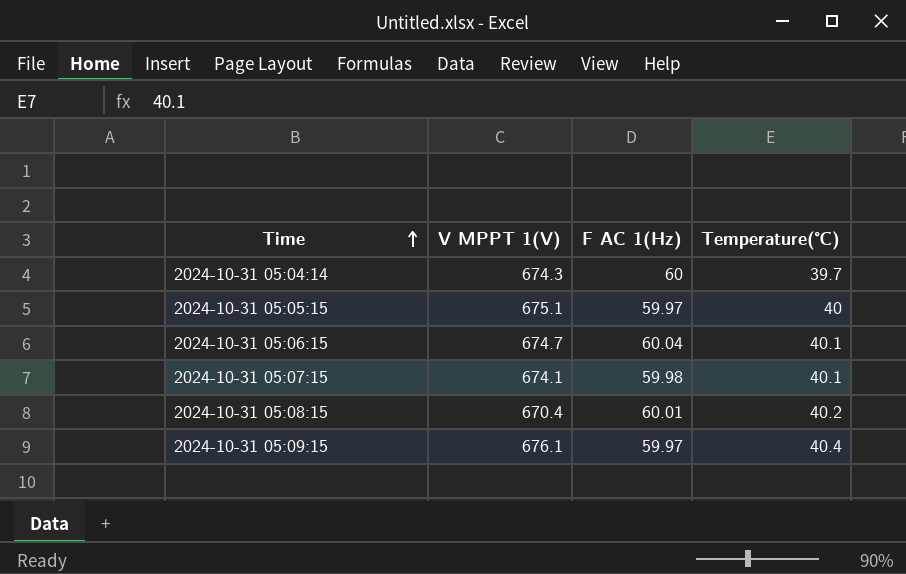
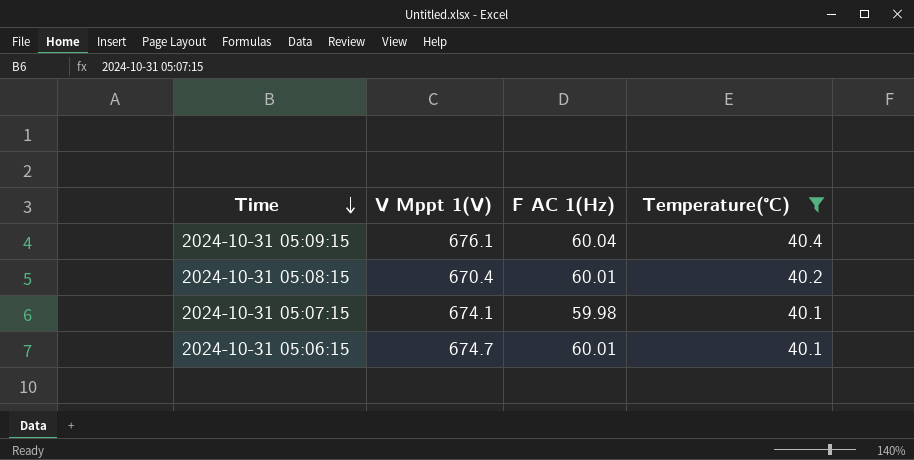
filter: none -> Temperature(℃) >= 40.1
row order: Time ascending -> Time descending
column name: V MPPT 1(V) -> V Mppt 1(V)
2024-10-31 05:09:15 | F AC 1(Hz): 59.97 -> 60.04
2024-10-31 05:06:15 | F AC 1(Hz): 60.04 -> 60.01

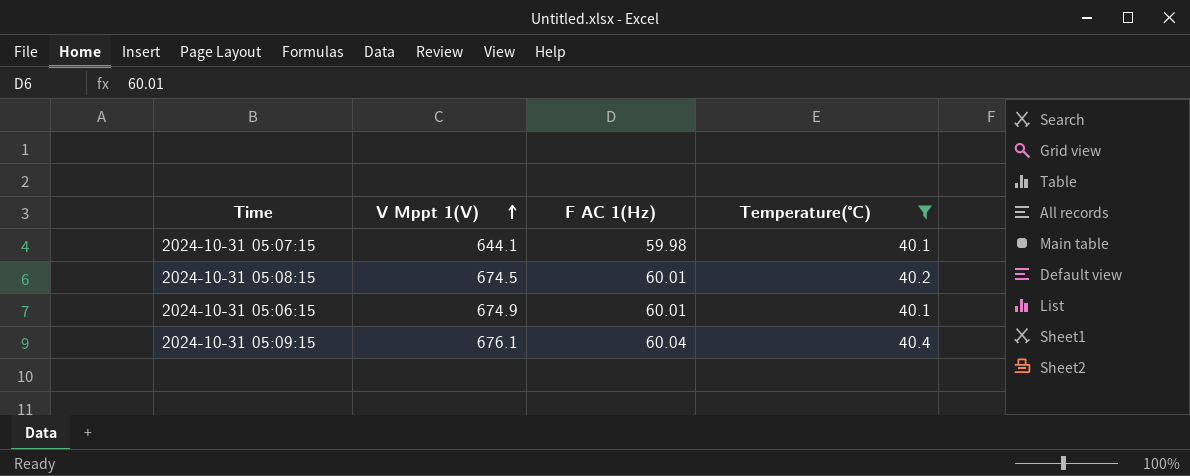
row order: Time descending -> V Mppt 1(V) ascending
2024-10-31 05:07:15 | V Mppt 1(V): 674.1 -> 644.1
2024-10-31 05:08:15 | V Mppt 1(V): 670.4 -> 674.5
2024-10-31 05:06:15 | V Mppt 1(V): 674.7 -> 674.9

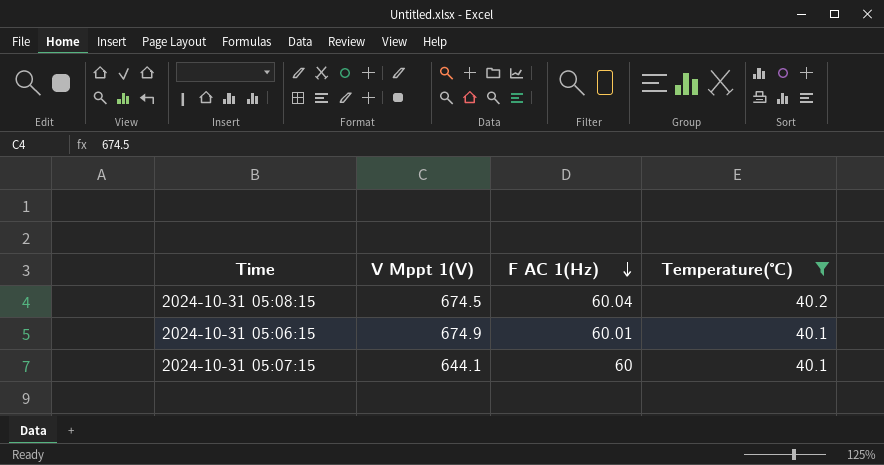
row order: V Mppt 1(V) ascending -> F AC 1(Hz) descending
row 2024-10-31 05:09:15: 676.1 | 60.04 | 40.4 -> none
2024-10-31 05:08:15 | F AC 1(Hz): 60.01 -> 60.04
2024-10-31 05:07:15 | F AC 1(Hz): 59.98 -> 60

